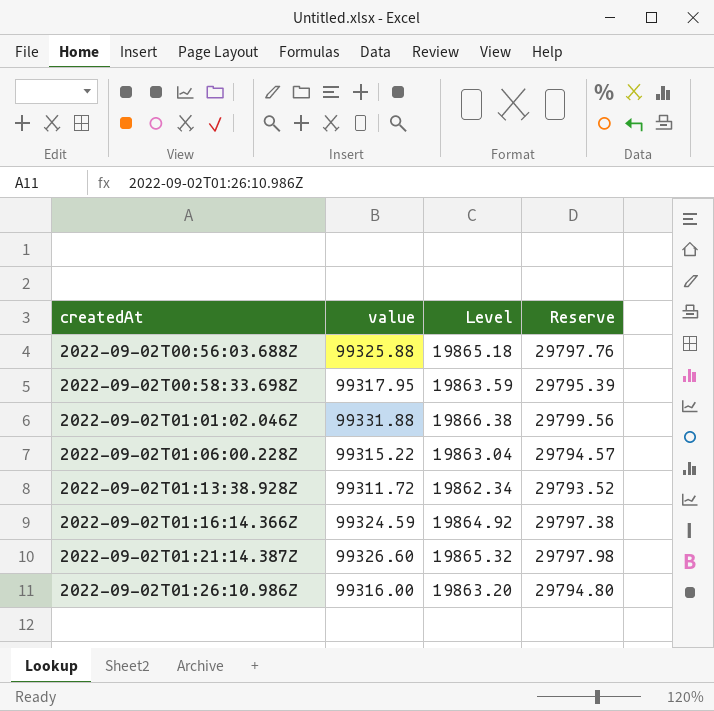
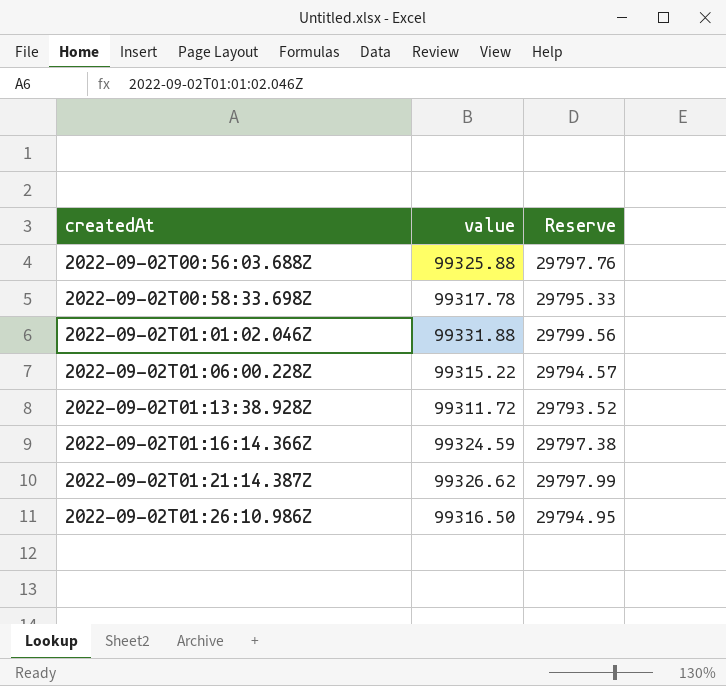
column Level | formula: [value] * 0.2 -> none
2022-09-02T00:58:33.698Z | value: 99317.95 -> 99317.78
2022-09-02T00:58:33.698Z | Reserve: 29795.39 -> 29795.33
2022-09-02T01:21:14.387Z | value: 99326.60 -> 99326.62
2022-09-02T01:21:14.387Z | Reserve: 29797.98 -> 29797.99
2022-09-02T01:26:10.986Z | value: 99316.00 -> 99316.50
2022-09-02T01:26:10.986Z | Reserve: 29794.80 -> 29794.95

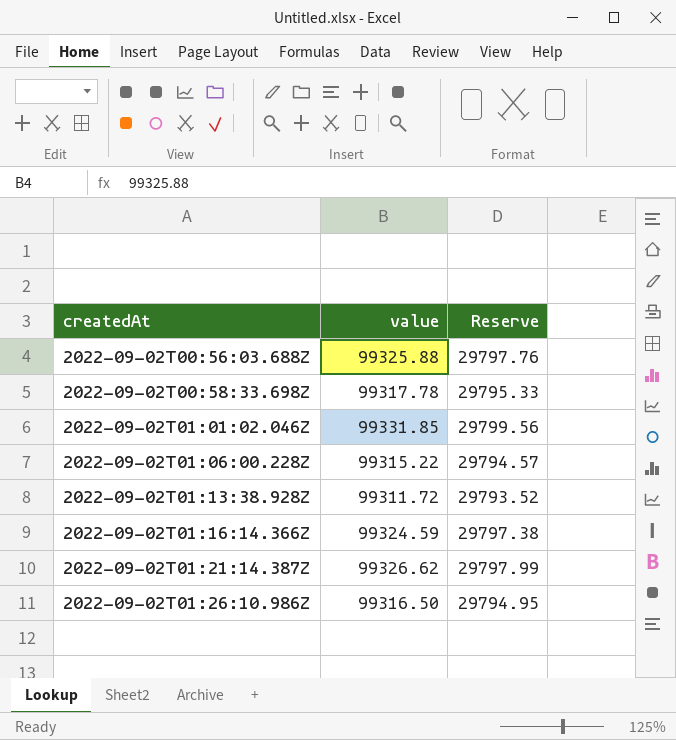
2022-09-02T01:01:02.046Z | value: 99331.88 -> 99331.85

